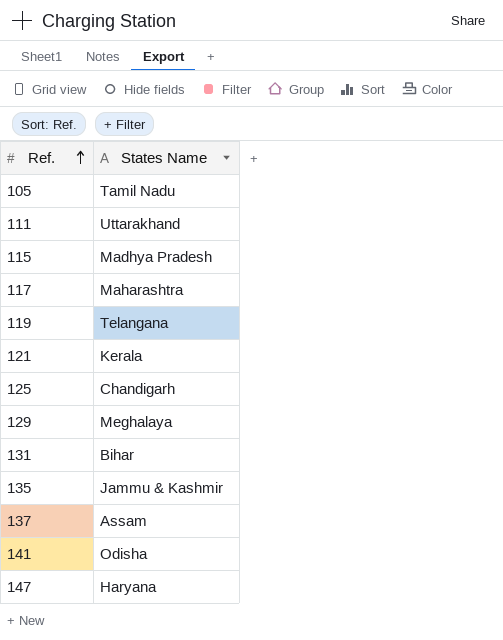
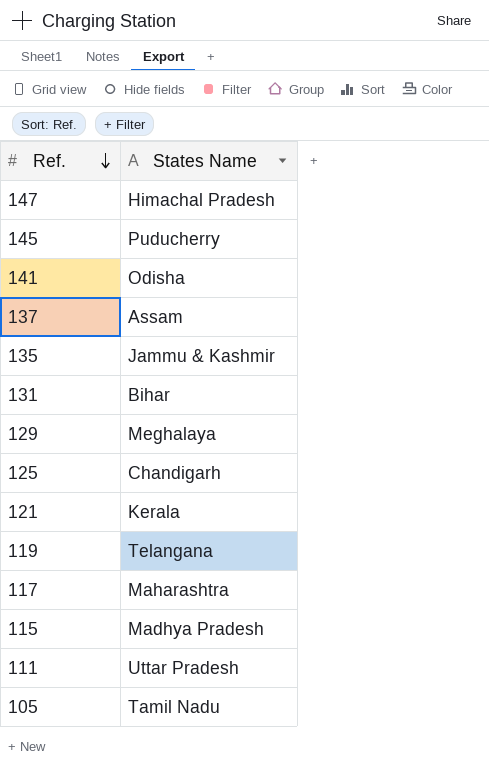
row order: Ref. ascending -> Ref. descending
147 | States Name: Haryana -> Himachal Pradesh
row 145: none -> Puducherry
111 | States Name: Uttarakhand -> Uttar Pradesh

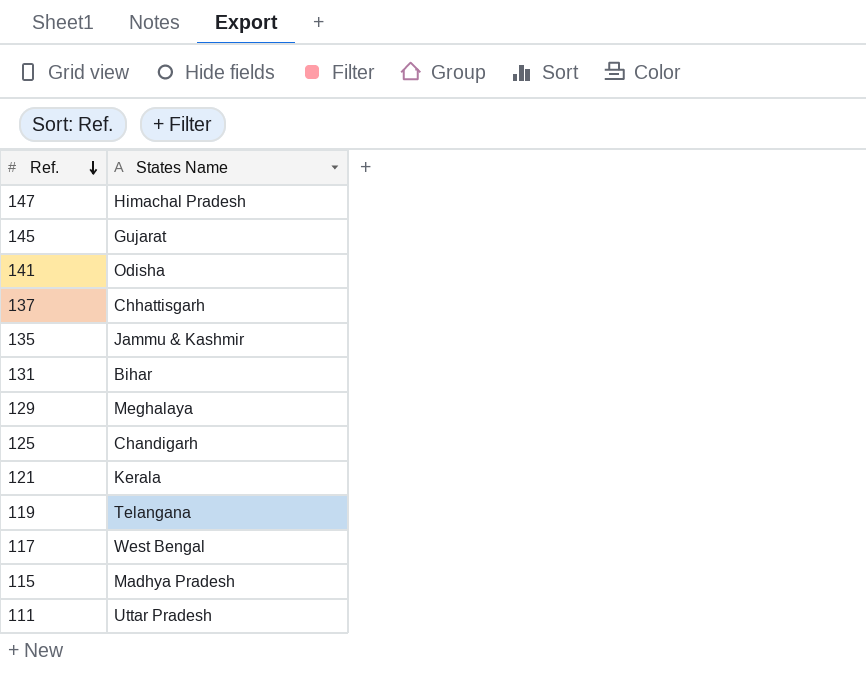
row 105: Tamil Nadu -> none
145 | States Name: Puducherry -> Gujarat
137 | States Name: Assam -> Chhattisgarh
117 | States Name: Maharashtra -> West Bengal

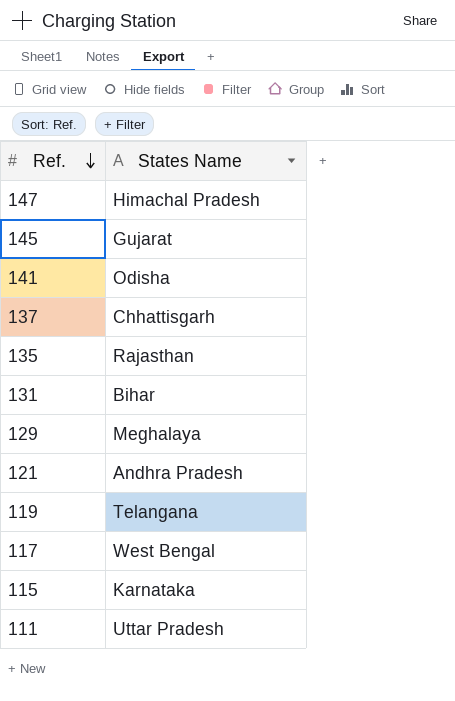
row 125: Chandigarh -> none
135 | States Name: Jammu & Kashmir -> Rajasthan
121 | States Name: Kerala -> Andhra Pradesh
115 | States Name: Madhya Pradesh -> Karnataka

